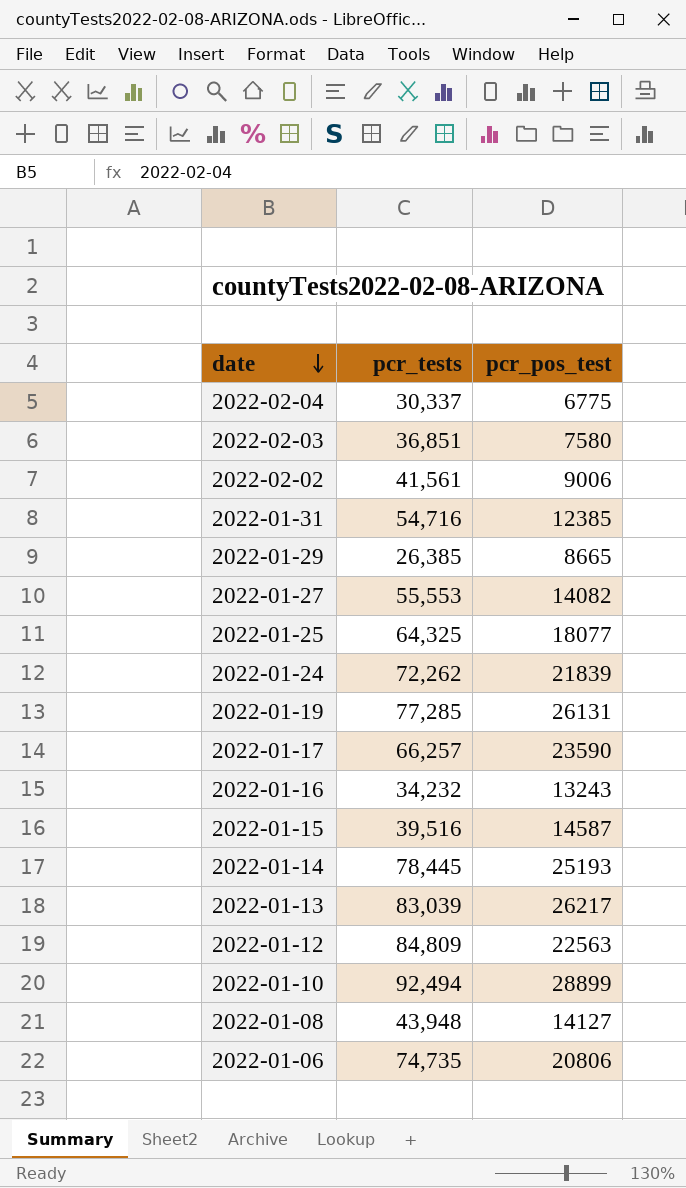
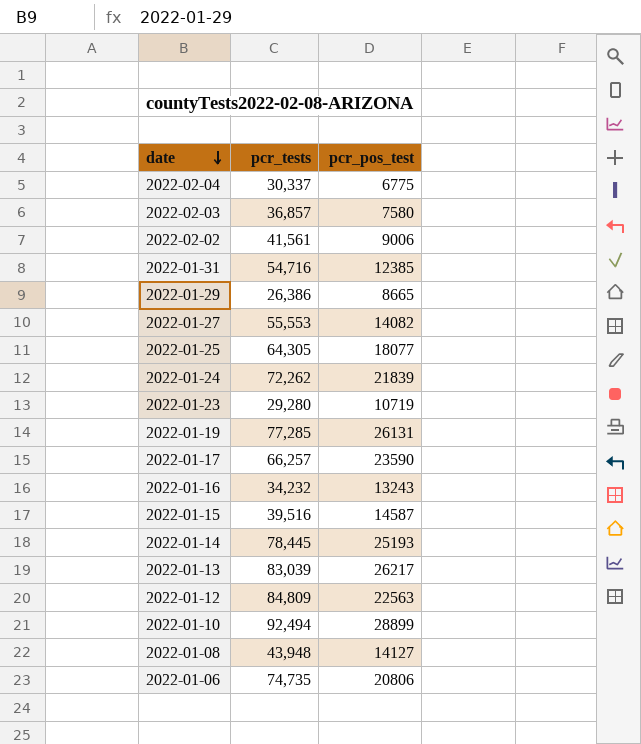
2022-02-03 | pcr_tests: 36,851 -> 36,857
2022-01-29 | pcr_tests: 26,385 -> 26,386
2022-01-25 | pcr_tests: 64,325 -> 64,305
row 2022-01-23: none -> 29,280 | 10719

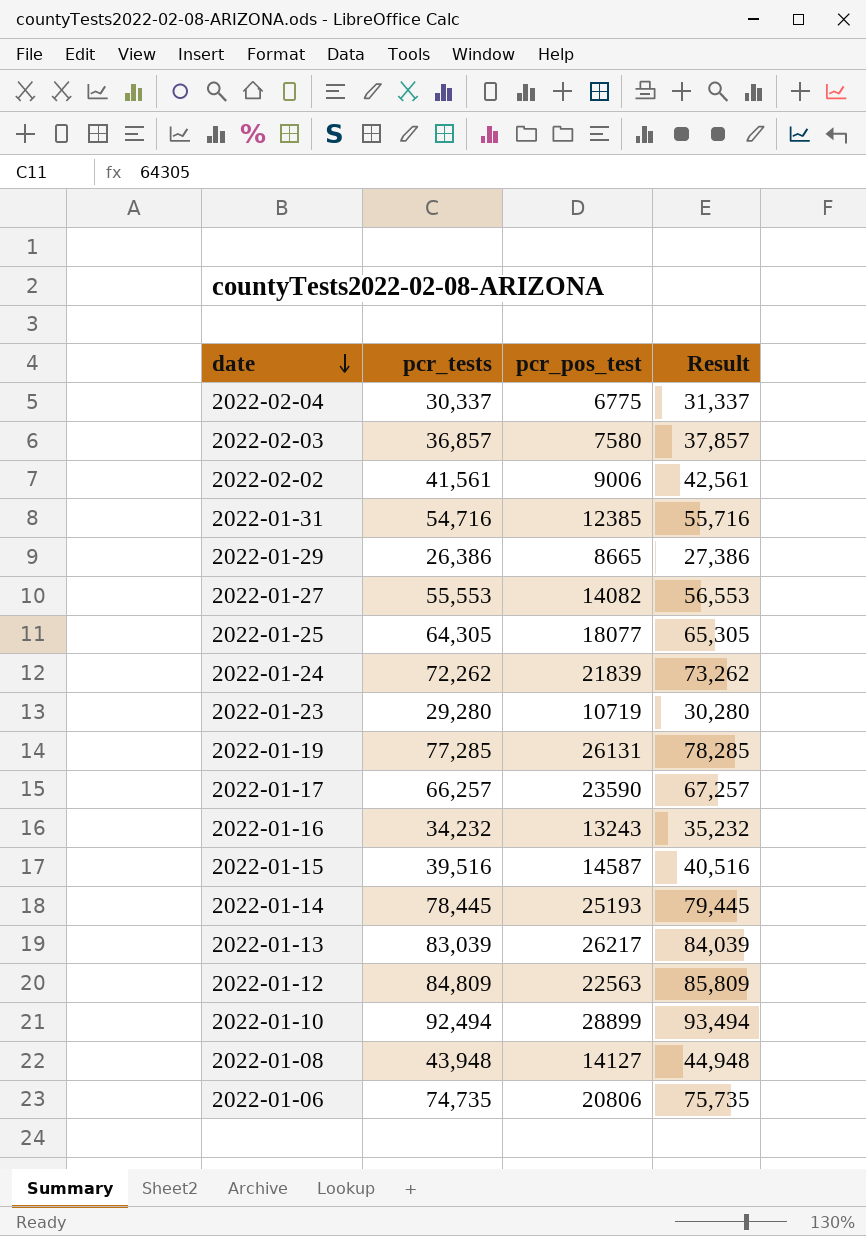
column Result | formula: none -> [pcr_tests] + 1000

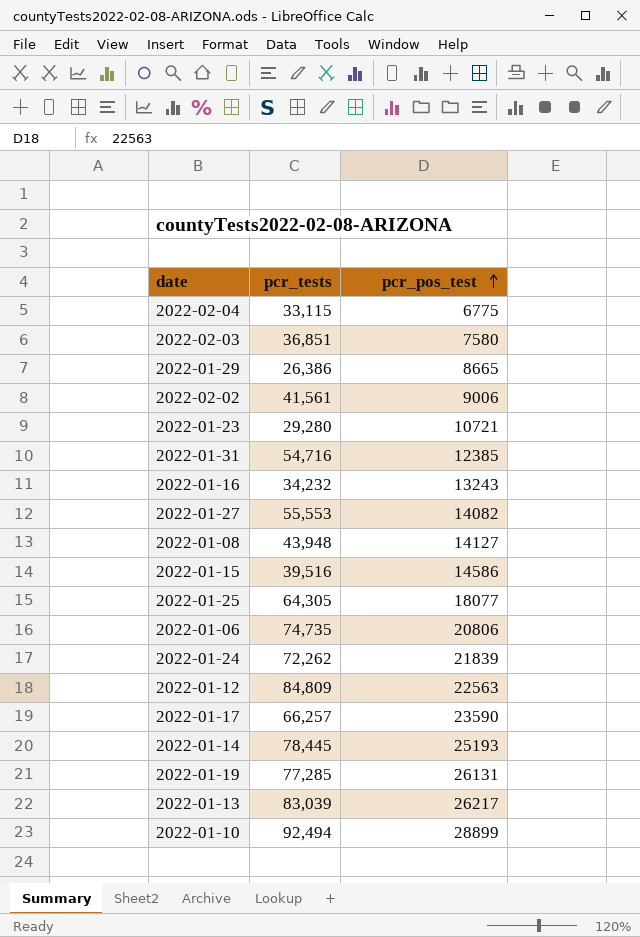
row order: date descending -> pcr_pos_test ascending
column Result | formula: [pcr_tests] + 1000 -> none
2022-02-04 | pcr_tests: 30,337 -> 33,115
2022-02-03 | pcr_tests: 36,857 -> 36,851
2022-01-23 | pcr_pos_test: 10719 -> 10721
2022-01-15 | pcr_pos_test: 14587 -> 14586

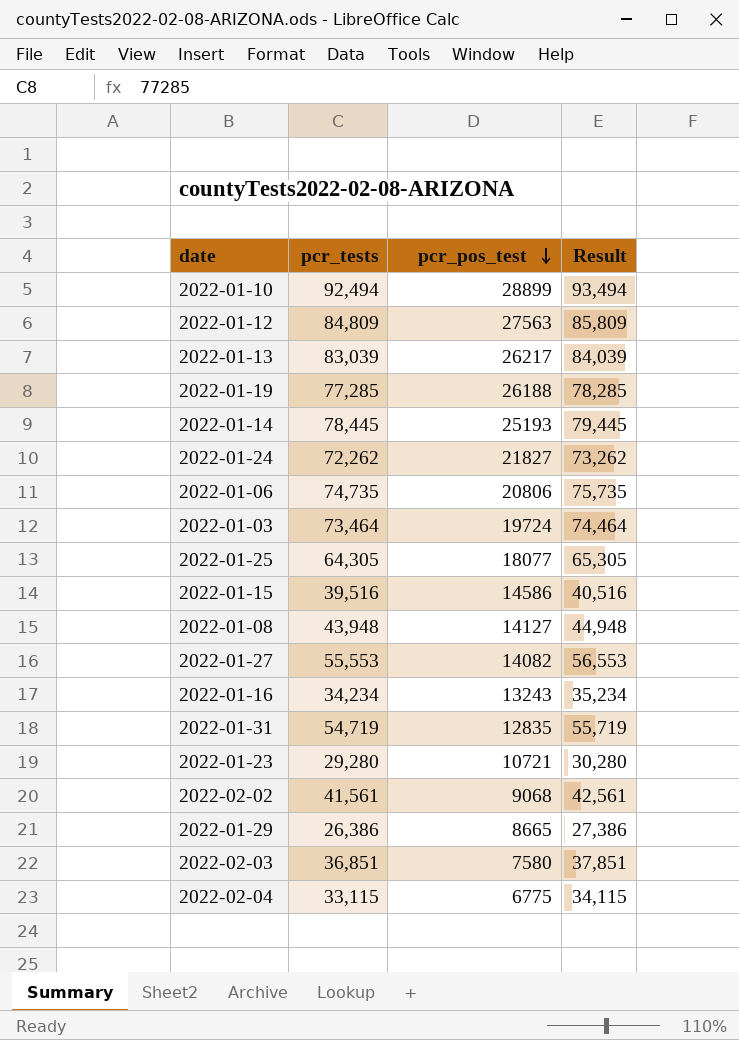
row order: pcr_pos_test ascending -> pcr_pos_test descending
column Result | formula: none -> [pcr_tests] + 1000
row 2022-01-17: 66,257 | 23590 -> none
2022-01-12 | pcr_pos_test: 22563 -> 27563
2022-01-19 | pcr_pos_test: 26131 -> 26188
2022-01-24 | pcr_pos_test: 21839 -> 21827
row 2022-01-03: none -> 73,464 | 19724 | 74,464
2022-01-16 | pcr_tests: 34,232 -> 34,234
2022-01-31 | pcr_tests: 54,716 -> 54,719
2022-01-31 | pcr_pos_test: 12385 -> 12835
2022-02-02 | pcr_pos_test: 9006 -> 9068

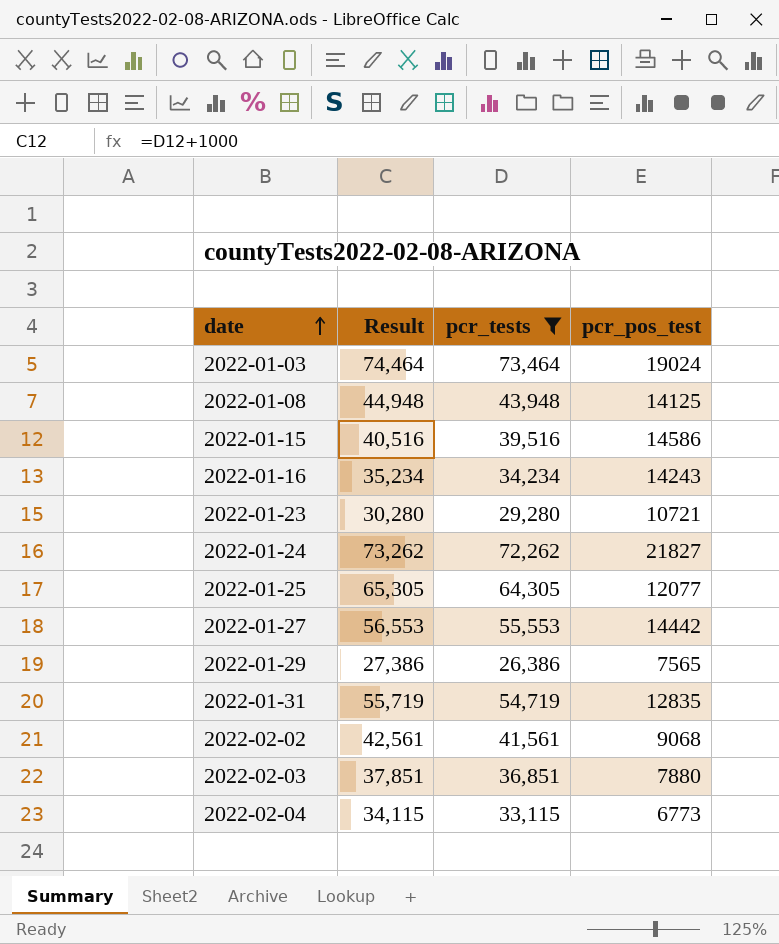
filter: none -> pcr_tests <= 73,464
row order: pcr_pos_test descending -> date ascending
column Result | position: 4 -> 2
2022-01-03 | pcr_pos_test: 19724 -> 19024
2022-01-08 | pcr_pos_test: 14127 -> 14125
2022-01-16 | pcr_pos_test: 13243 -> 14243
2022-01-25 | pcr_pos_test: 18077 -> 12077
2022-01-27 | pcr_pos_test: 14082 -> 14442
2022-01-29 | pcr_pos_test: 8665 -> 7565
2022-02-03 | pcr_pos_test: 7580 -> 7880
2022-02-04 | pcr_pos_test: 6775 -> 6773

